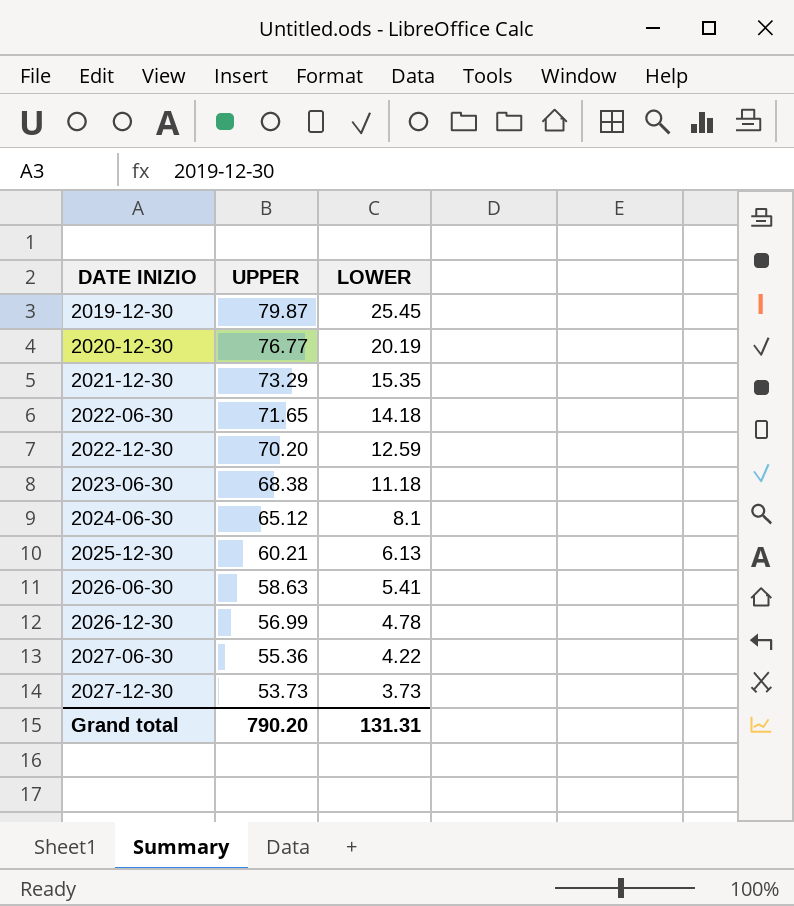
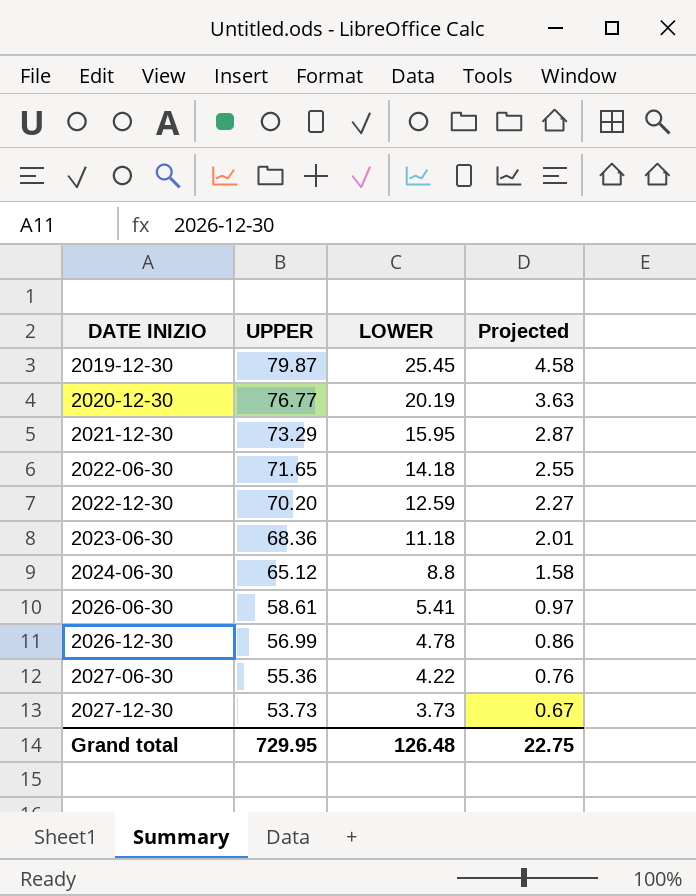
column Projected | formula: none -> [LOWER] * 0.18
row 2025-12-30: 60.21 | 6.13 -> none
2021-12-30 | LOWER: 15.35 -> 15.95
2023-06-30 | UPPER: 68.38 -> 68.36
2024-06-30 | LOWER: 8.1 -> 8.8
2026-06-30 | UPPER: 58.63 -> 58.61
Grand total | UPPER: 790.20 -> 729.95
Grand total | LOWER: 131.31 -> 126.48

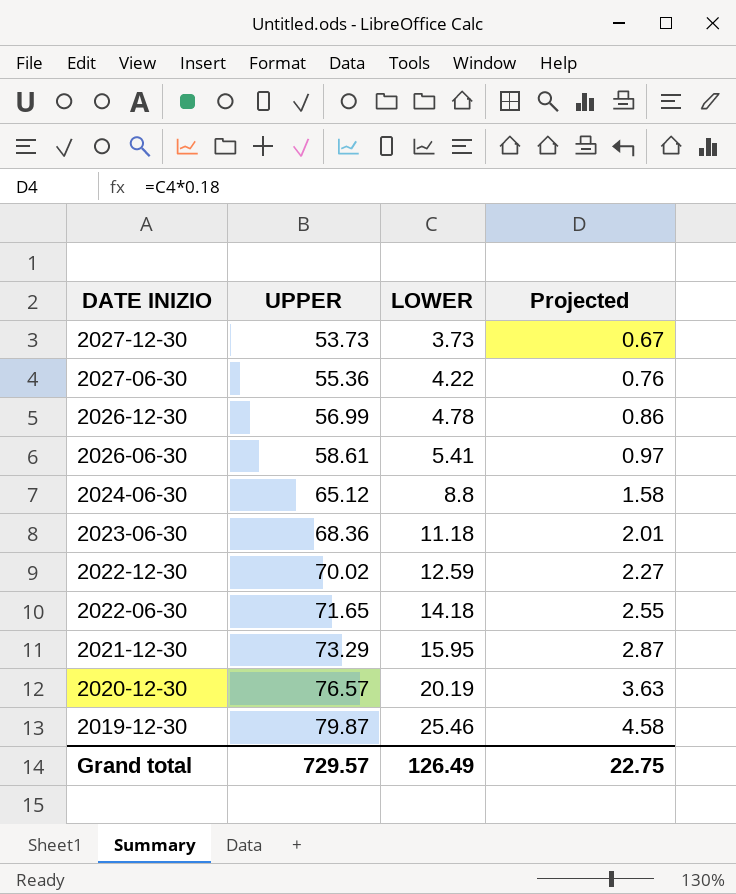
row order: DATE INIZIO ascending -> DATE INIZIO descending
2022-12-30 | UPPER: 70.20 -> 70.02
2020-12-30 | UPPER: 76.77 -> 76.57
2019-12-30 | LOWER: 25.45 -> 25.46
Grand total | UPPER: 729.95 -> 729.57
Grand total | LOWER: 126.48 -> 126.49

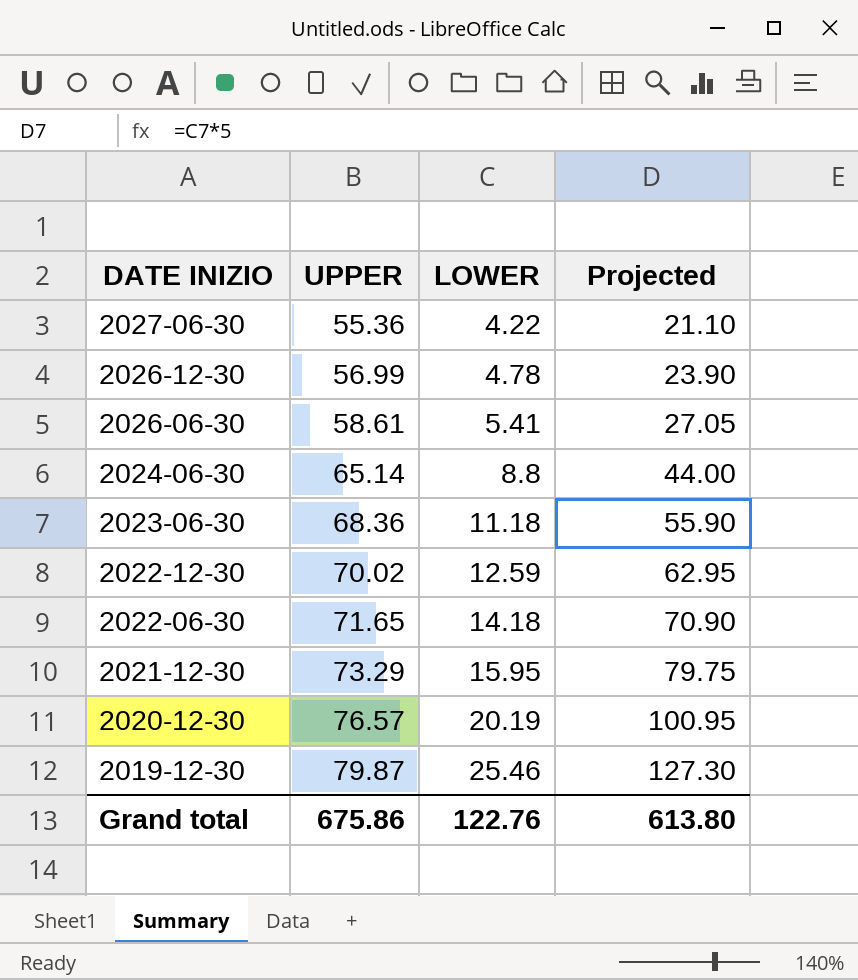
column Projected | formula: [LOWER] * 0.18 -> [LOWER] * 5
row 2027-12-30: 53.73 | 3.73 | 0.67 -> none
2024-06-30 | UPPER: 65.12 -> 65.14
Grand total | UPPER: 729.57 -> 675.86
Grand total | LOWER: 126.49 -> 122.76
Grand total | Projected: 22.75 -> 613.80

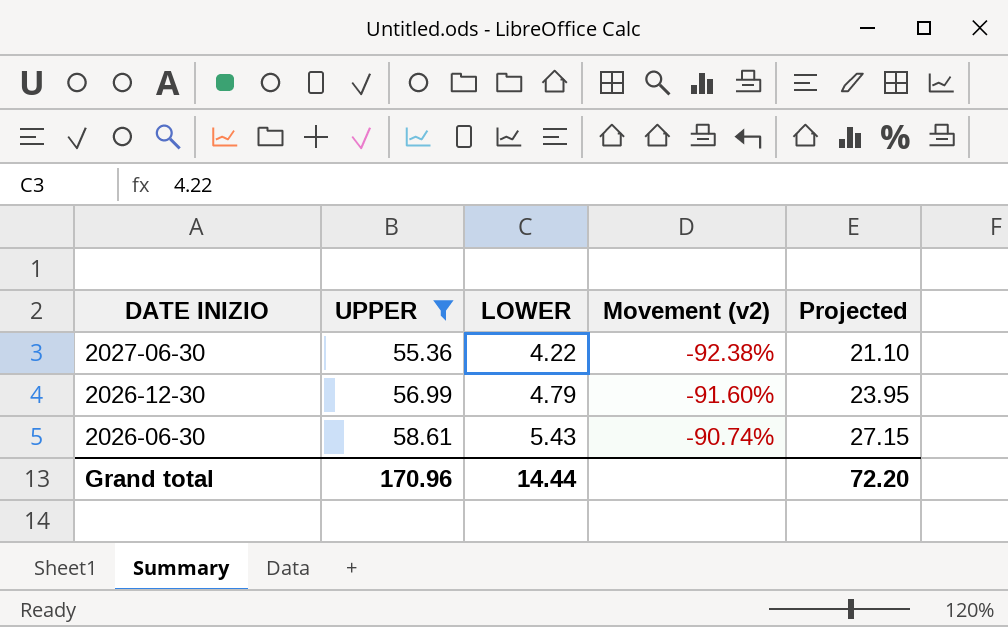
filter: none -> UPPER <= 58.61
column Movement (v2) | formula: none -> ([LOWER] - [UPPER]) / [UPPER]
2026-12-30 | LOWER: 4.78 -> 4.79
2026-12-30 | Projected: 23.90 -> 23.95
2026-06-30 | LOWER: 5.41 -> 5.43
2026-06-30 | Projected: 27.05 -> 27.15
Grand total | UPPER: 675.86 -> 170.96
Grand total | LOWER: 122.76 -> 14.44
Grand total | Projected: 613.80 -> 72.20

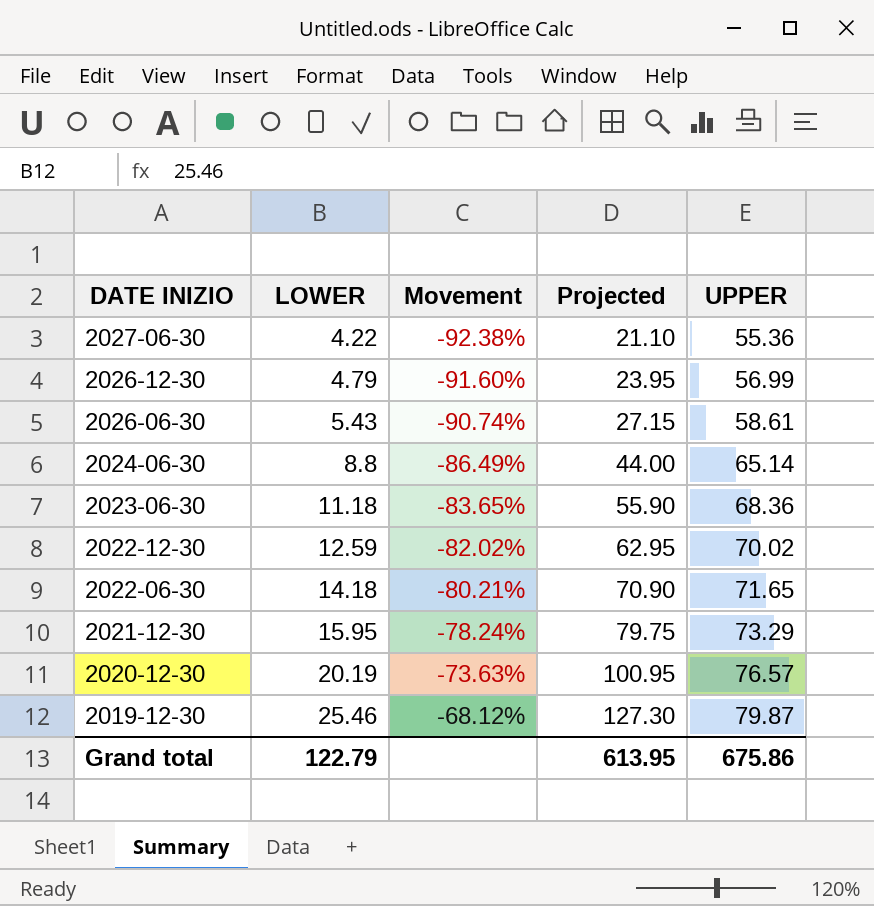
filter: UPPER <= 58.61 -> none
column name: Movement (v2) -> Movement
column UPPER | position: 2 -> 5
Grand total | LOWER: 14.44 -> 122.79
Grand total | Projected: 72.20 -> 613.95
Grand total | UPPER: 170.96 -> 675.86

